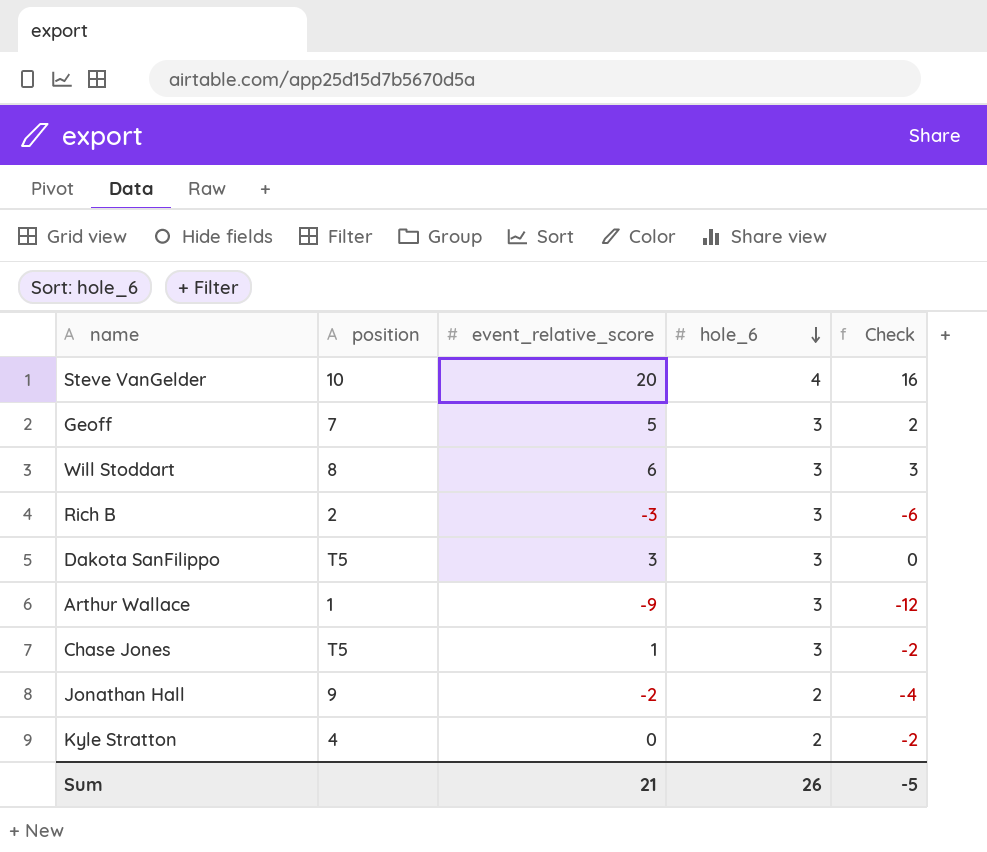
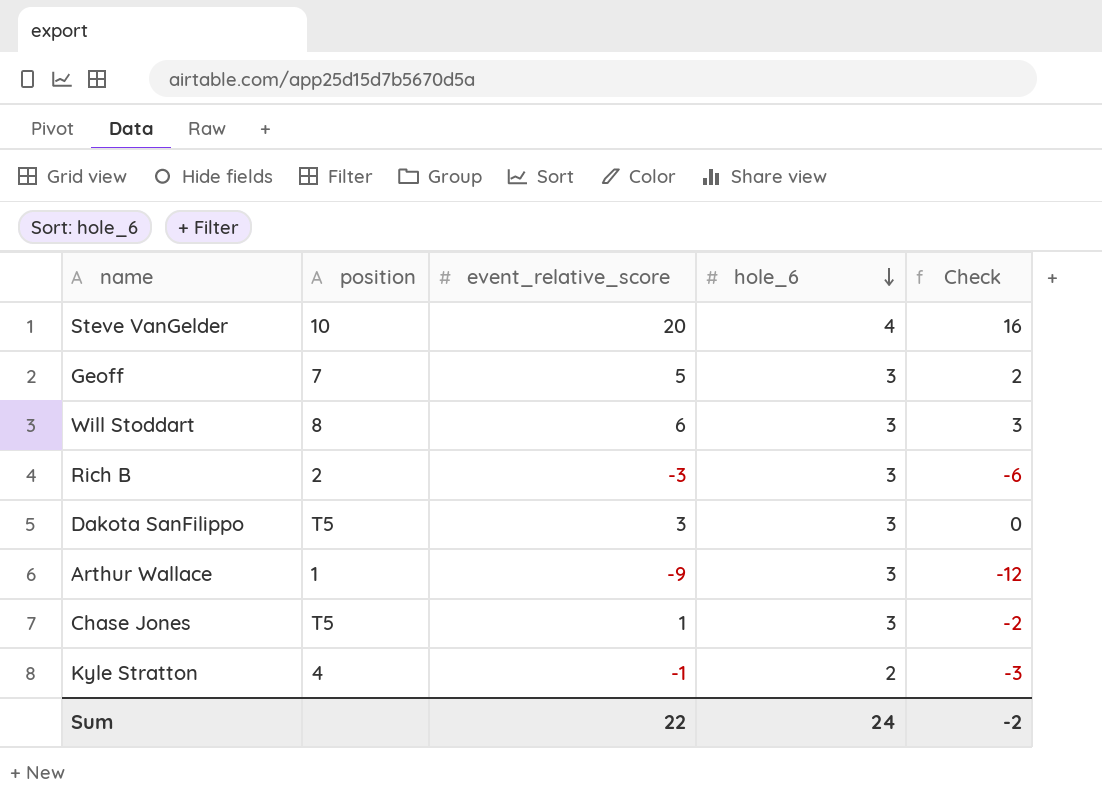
row Jonathan Hall: 9 | -2 | 2 | -4 -> none
Kyle Stratton | event_relative_score: 0 -> -1
Kyle Stratton | Check: -2 -> -3
Sum | event_relative_score: 21 -> 22
Sum | hole_6: 26 -> 24
Sum | Check: -5 -> -2

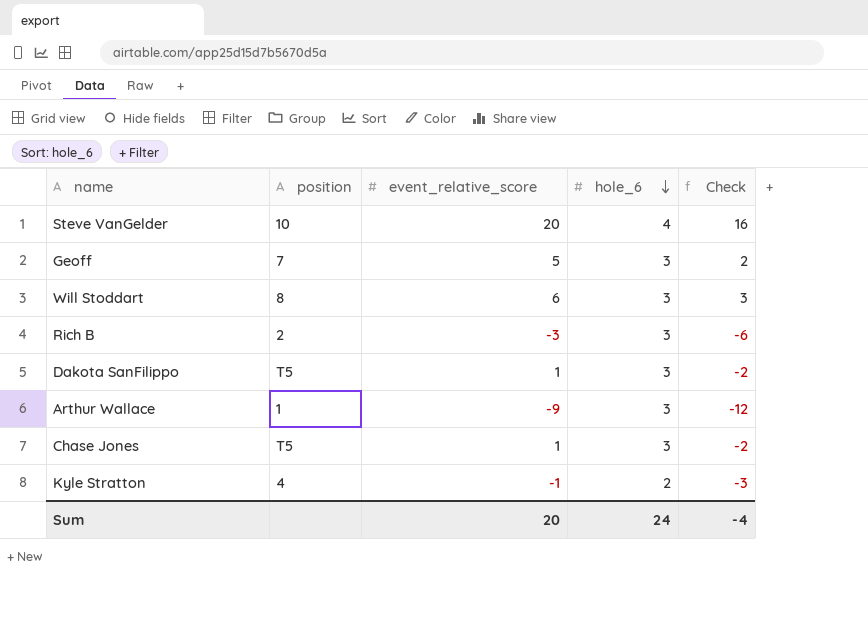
Dakota SanFilippo | event_relative_score: 3 -> 1
Dakota SanFilippo | Check: 0 -> -2
Sum | event_relative_score: 22 -> 20
Sum | Check: -2 -> -4

